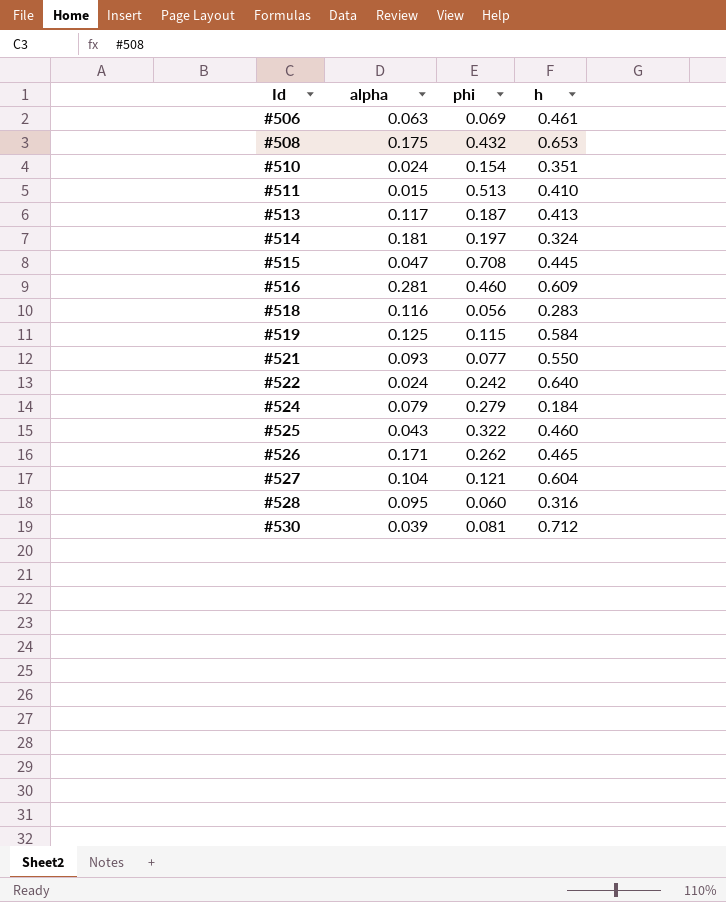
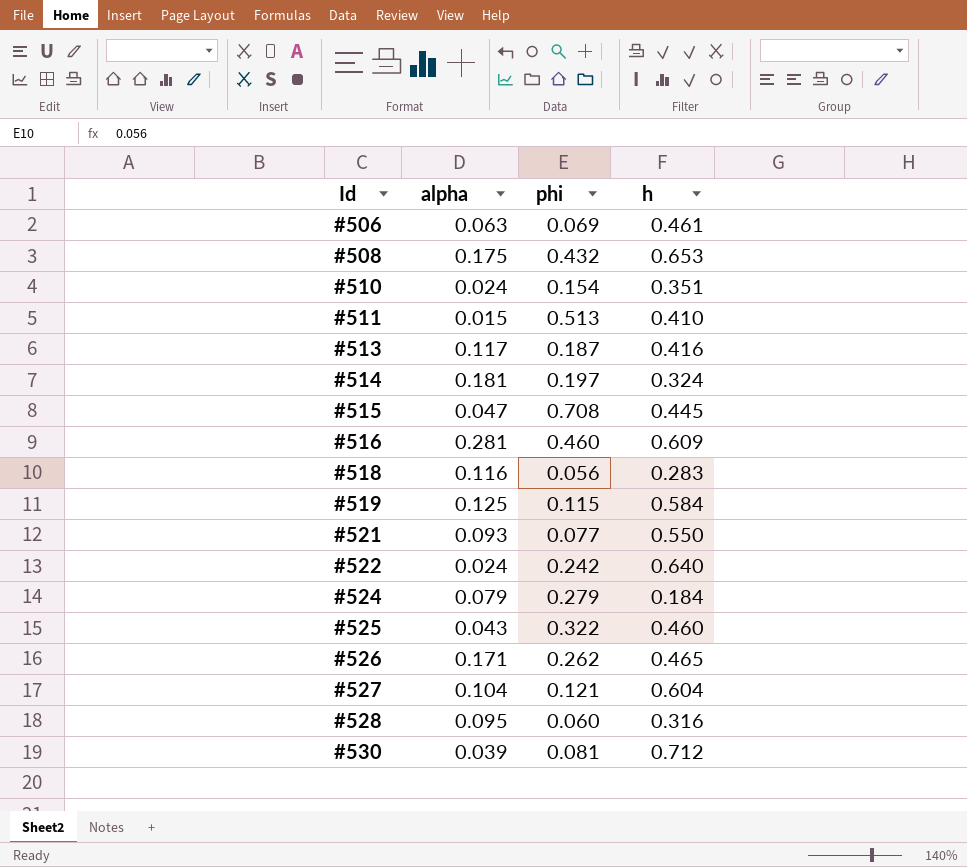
#513 | h: 0.413 -> 0.416

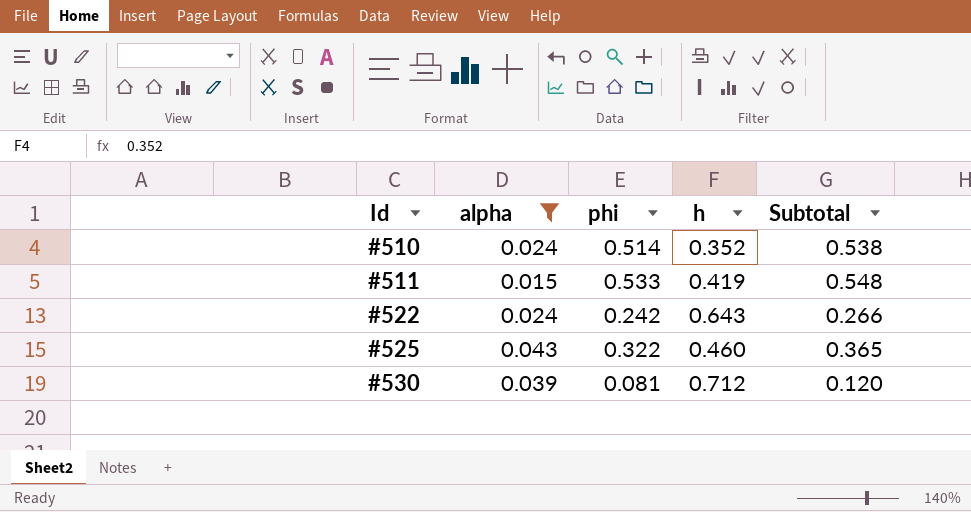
filter: none -> alpha <= 0.043
column Subtotal | formula: none -> [alpha] + [phi]
#510 | phi: 0.154 -> 0.514
#510 | h: 0.351 -> 0.352
#511 | phi: 0.513 -> 0.533
#511 | h: 0.410 -> 0.419
#522 | h: 0.640 -> 0.643

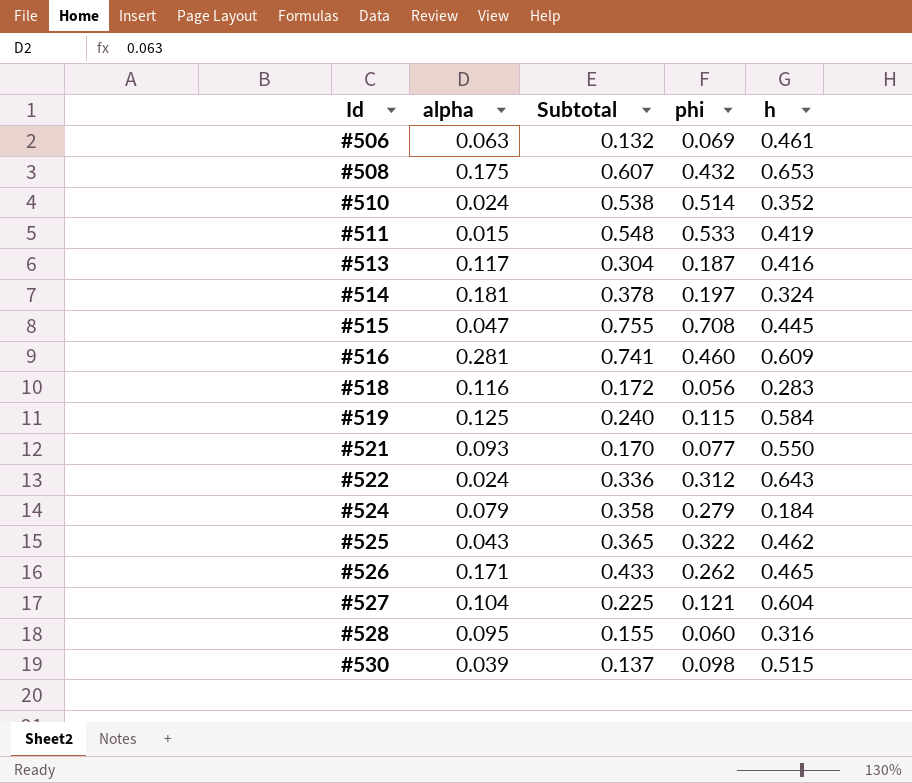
filter: alpha <= 0.043 -> none
column Subtotal | position: 5 -> 3
#522 | Subtotal: 0.266 -> 0.336
#522 | phi: 0.242 -> 0.312
#525 | h: 0.460 -> 0.462
#530 | Subtotal: 0.120 -> 0.137
#530 | phi: 0.081 -> 0.098
#530 | h: 0.712 -> 0.515

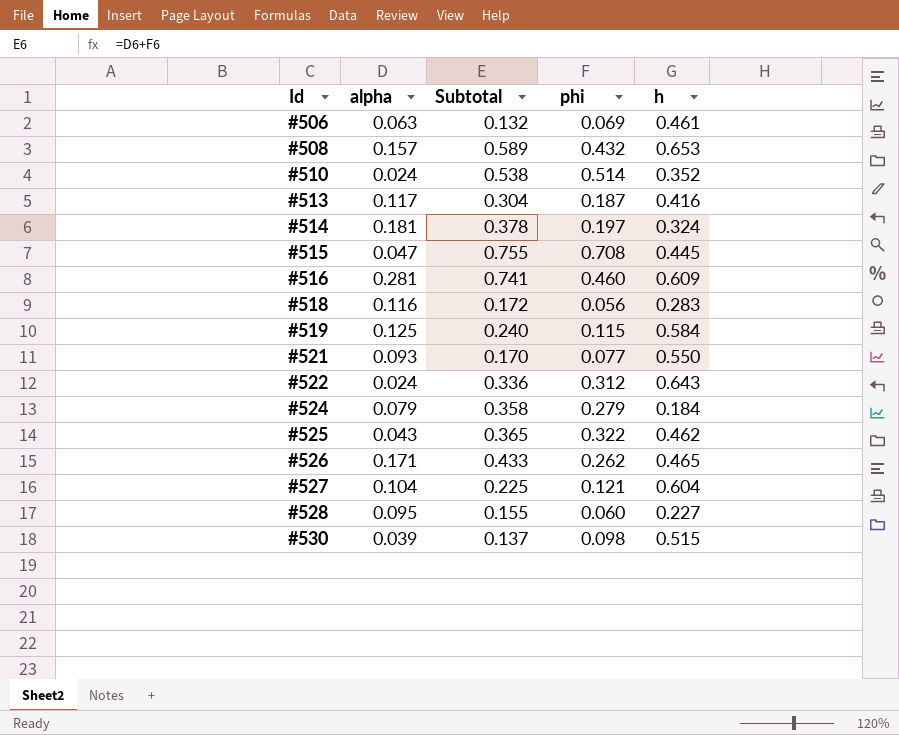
row #511: 0.015 | 0.548 | 0.533 | 0.419 -> none
#508 | alpha: 0.175 -> 0.157
#508 | Subtotal: 0.607 -> 0.589
#528 | h: 0.316 -> 0.227

